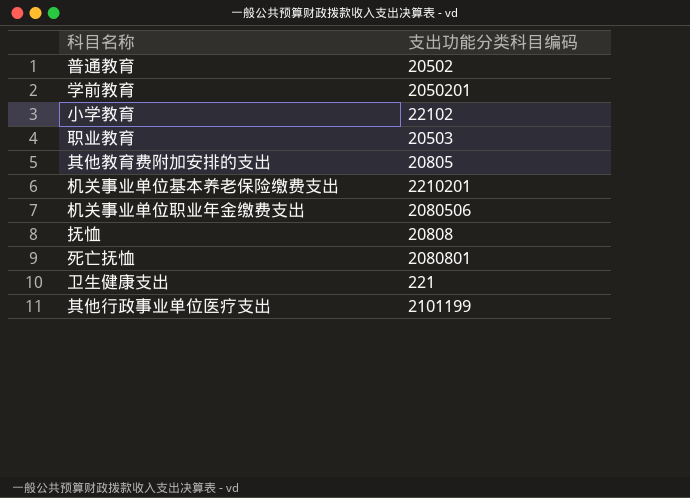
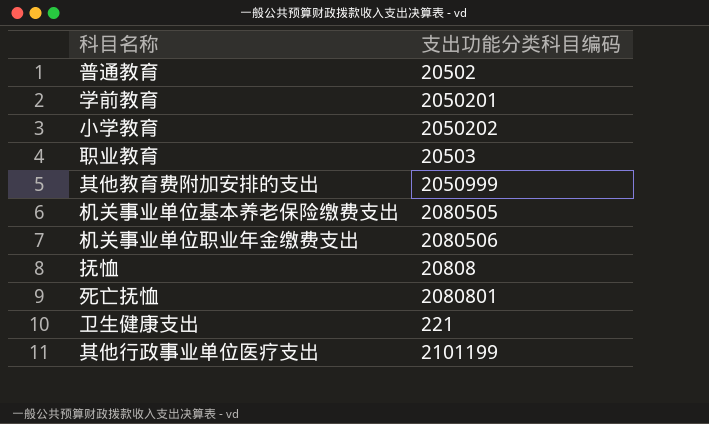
小学教育 | 支出功能分类科目编码: 22102 -> 2050202
其他教育费附加安排的支出 | 支出功能分类科目编码: 20805 -> 2050999
机关事业单位基本养老保险缴费支出 | 支出功能分类科目编码: 2210201 -> 2080505

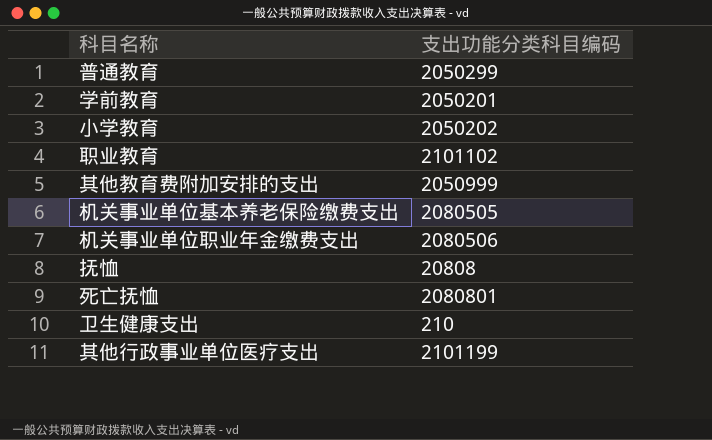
普通教育 | 支出功能分类科目编码: 20502 -> 2050299
职业教育 | 支出功能分类科目编码: 20503 -> 2101102
卫生健康支出 | 支出功能分类科目编码: 221 -> 210

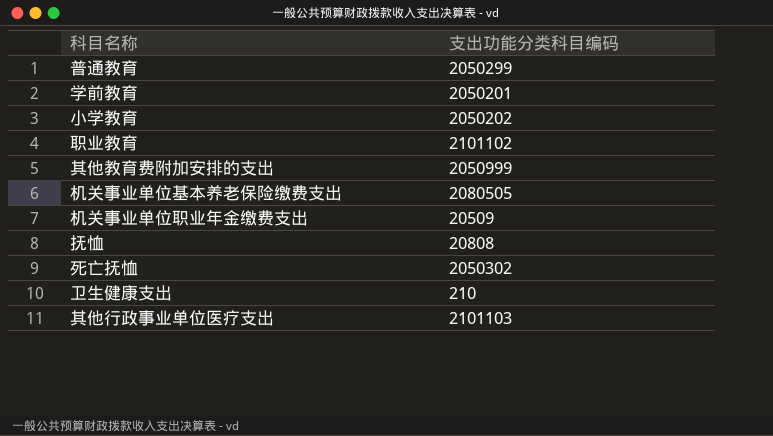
机关事业单位职业年金缴费支出 | 支出功能分类科目编码: 2080506 -> 20509
死亡抚恤 | 支出功能分类科目编码: 2080801 -> 2050302
其他行政事业单位医疗支出 | 支出功能分类科目编码: 2101199 -> 2101103

